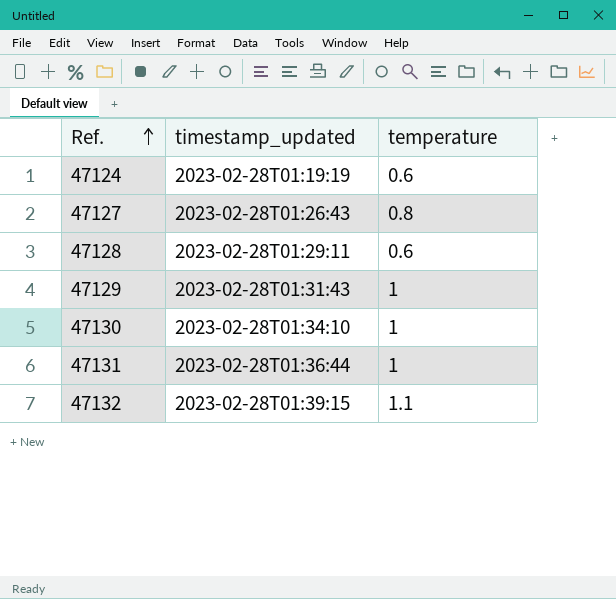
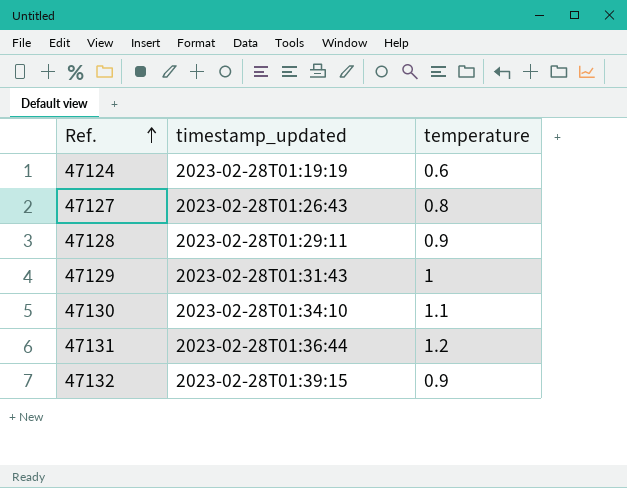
47128 | temperature: 0.6 -> 0.9
47130 | temperature: 1 -> 1.1
47131 | temperature: 1 -> 1.2
47132 | temperature: 1.1 -> 0.9

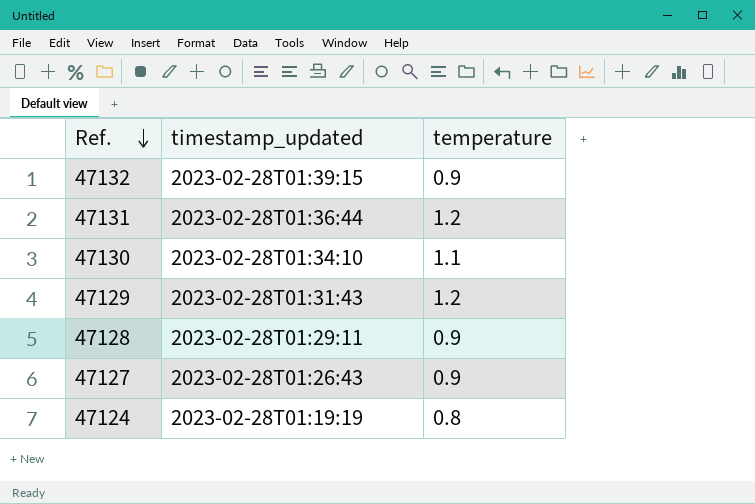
row order: Ref. ascending -> Ref. descending
47129 | temperature: 1 -> 1.2
47127 | temperature: 0.8 -> 0.9
47124 | temperature: 0.6 -> 0.8

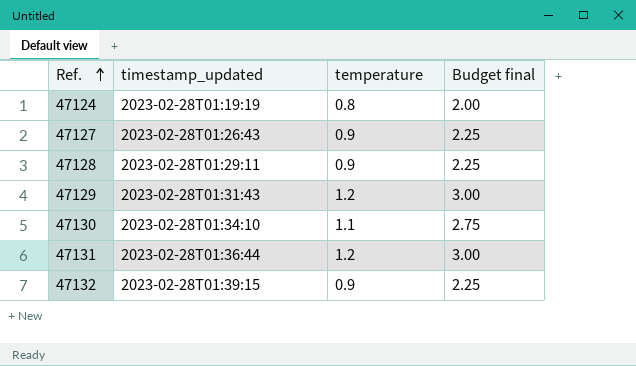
row order: Ref. descending -> Ref. ascending
column Budget final | formula: none -> [temperature] * 2.5

